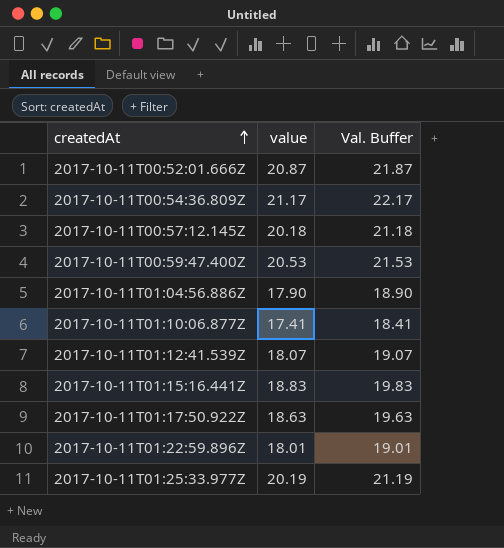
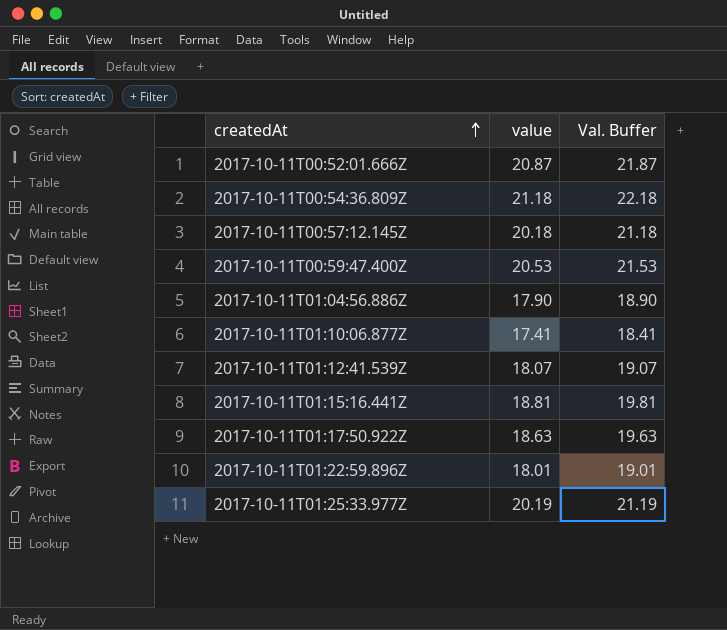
2017-10-11T00:54:36.809Z | value: 21.17 -> 21.18
2017-10-11T00:54:36.809Z | Val. Buffer: 22.17 -> 22.18
2017-10-11T01:15:16.441Z | value: 18.83 -> 18.81
2017-10-11T01:15:16.441Z | Val. Buffer: 19.83 -> 19.81

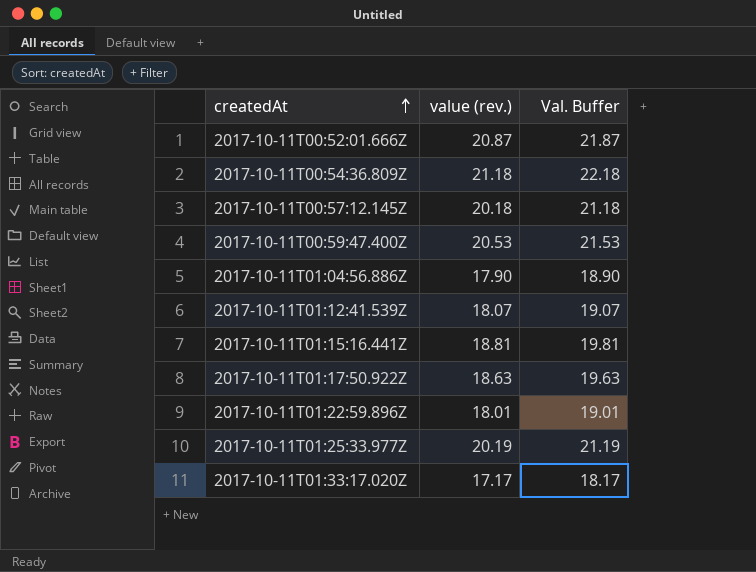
column name: value -> value (rev.)
row 2017-10-11T01:10:06.877Z: 17.41 | 18.41 -> none
row 2017-10-11T01:33:17.020Z: none -> 17.17 | 18.17

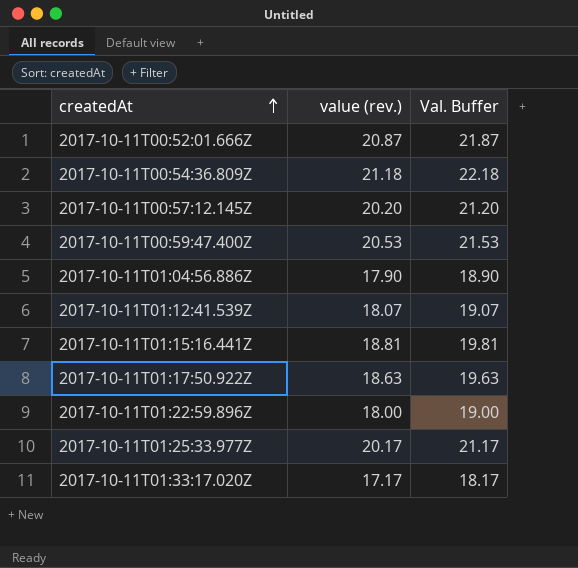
2017-10-11T00:57:12.145Z | value (rev.): 20.18 -> 20.20
2017-10-11T00:57:12.145Z | Val. Buffer: 21.18 -> 21.20
2017-10-11T01:22:59.896Z | value (rev.): 18.01 -> 18.00
2017-10-11T01:22:59.896Z | Val. Buffer: 19.01 -> 19.00
2017-10-11T01:25:33.977Z | value (rev.): 20.19 -> 20.17
2017-10-11T01:25:33.977Z | Val. Buffer: 21.19 -> 21.17

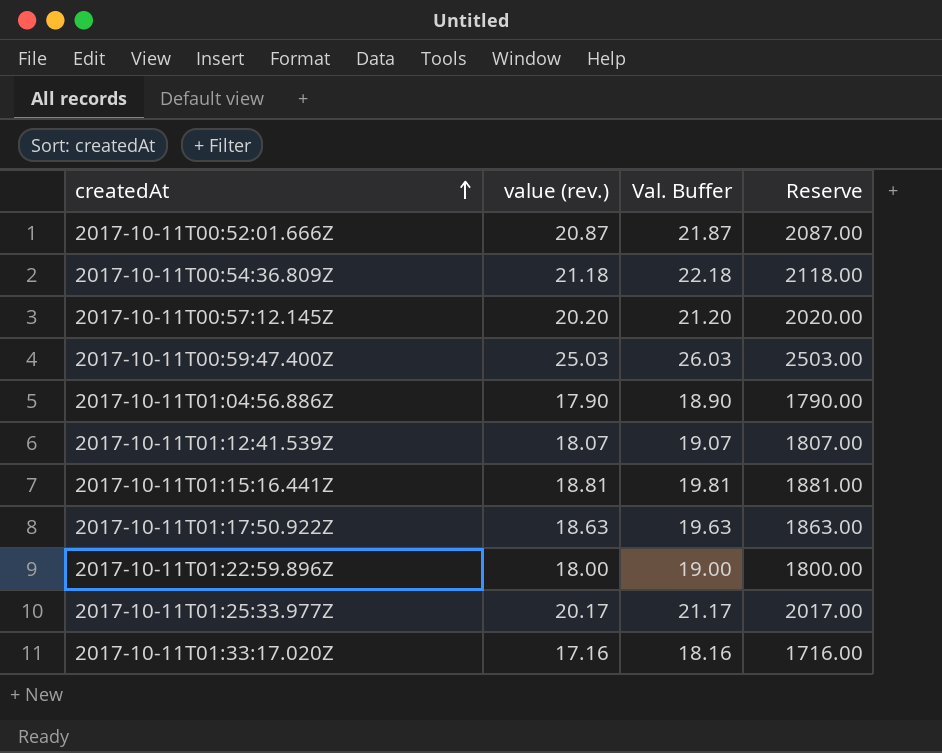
column Reserve | formula: none -> [value (rev.)] * 100
2017-10-11T00:59:47.400Z | value (rev.): 20.53 -> 25.03
2017-10-11T00:59:47.400Z | Val. Buffer: 21.53 -> 26.03
2017-10-11T01:33:17.020Z | value (rev.): 17.17 -> 17.16
2017-10-11T01:33:17.020Z | Val. Buffer: 18.17 -> 18.16

